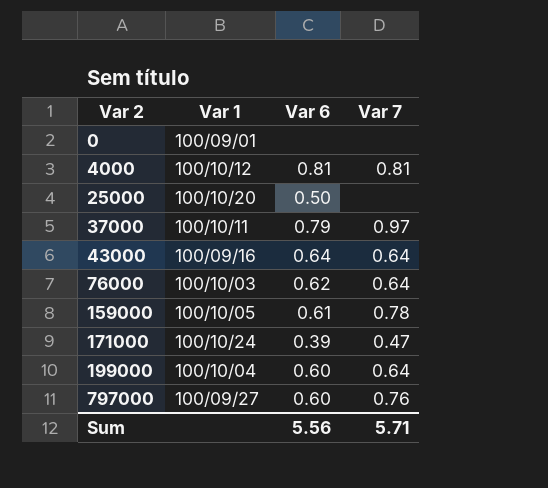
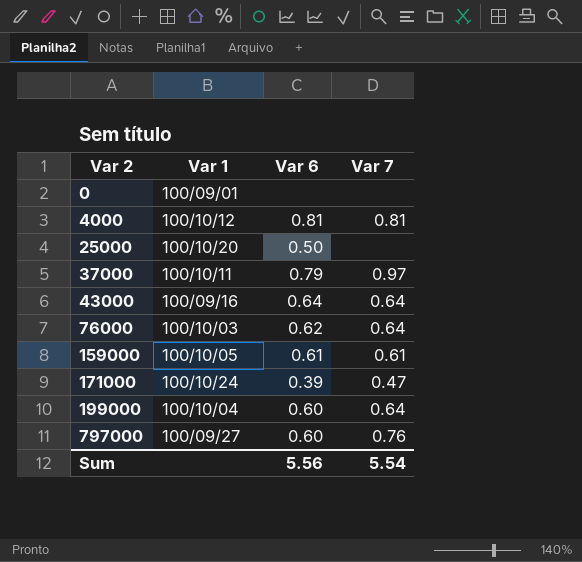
159000 | Var 7: 0.78 -> 0.61
Sum | Var 7: 5.71 -> 5.54

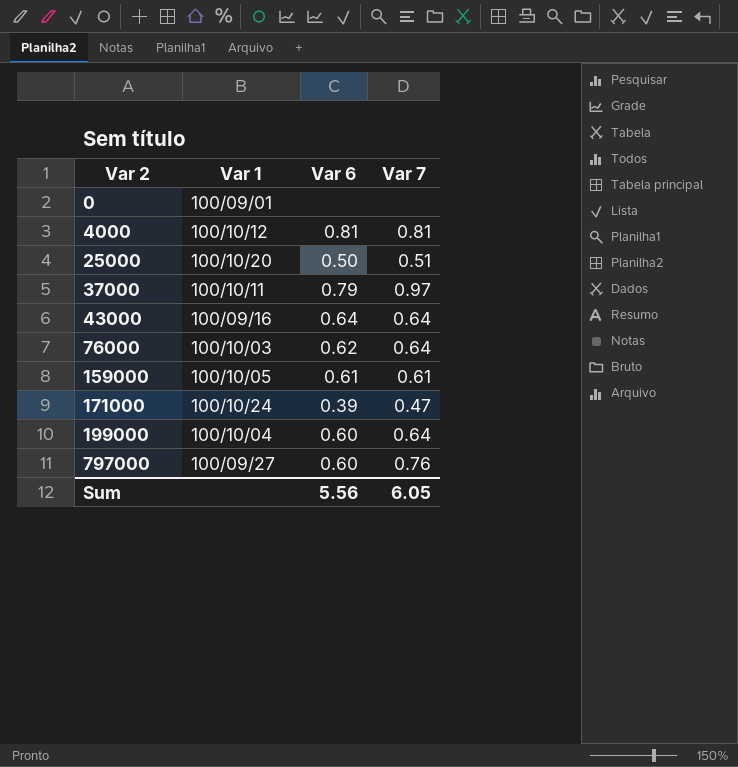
25000 | Var 7: none -> 0.51
Sum | Var 7: 5.54 -> 6.05

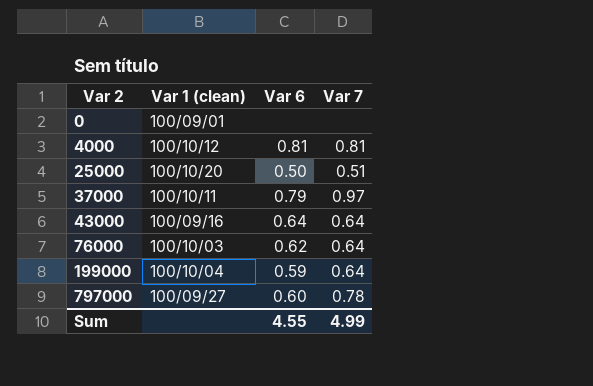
column name: Var 1 -> Var 1 (clean)
row 159000: 100/10/05 | 0.61 | 0.61 -> none
row 171000: 100/10/24 | 0.39 | 0.47 -> none
199000 | Var 6: 0.60 -> 0.59
797000 | Var 7: 0.76 -> 0.78
Sum | Var 6: 5.56 -> 4.55
Sum | Var 7: 6.05 -> 4.99

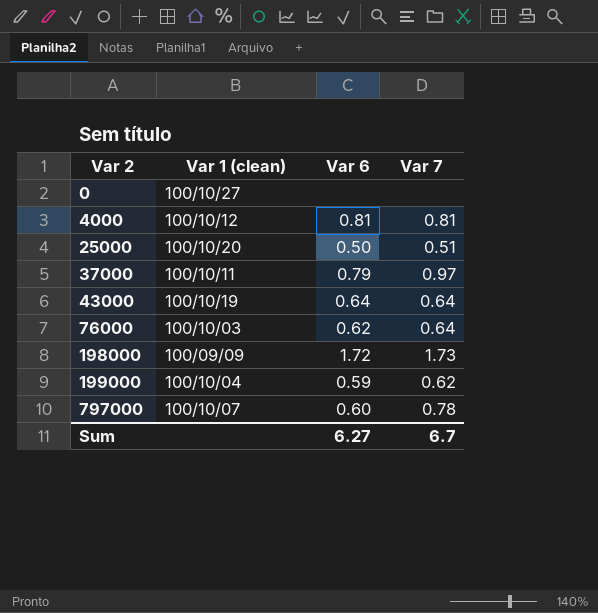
0 | Var 1 (clean): 100/09/01 -> 100/10/27
43000 | Var 1 (clean): 100/09/16 -> 100/10/19
row 198000: none -> 100/09/09 | 1.72 | 1.73
199000 | Var 7: 0.64 -> 0.62
797000 | Var 1 (clean): 100/09/27 -> 100/10/07
Sum | Var 6: 4.55 -> 6.27
Sum | Var 7: 4.99 -> 6.7

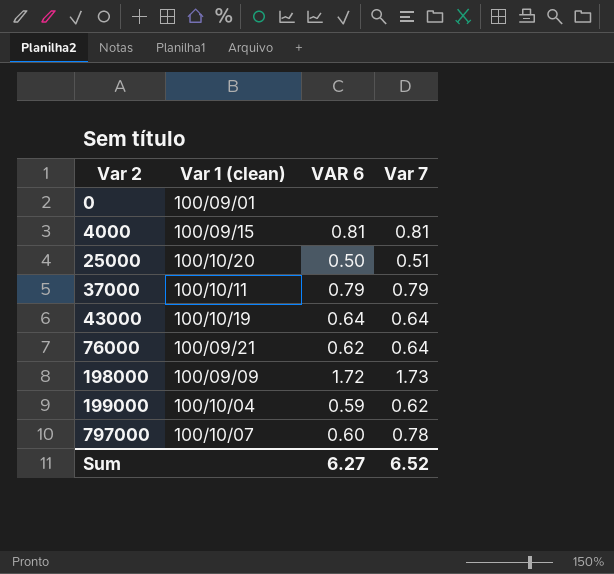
column name: Var 6 -> VAR 6
0 | Var 1 (clean): 100/10/27 -> 100/09/01
4000 | Var 1 (clean): 100/10/12 -> 100/09/15
37000 | Var 7: 0.97 -> 0.79
76000 | Var 1 (clean): 100/10/03 -> 100/09/21
Sum | Var 7: 6.7 -> 6.52

